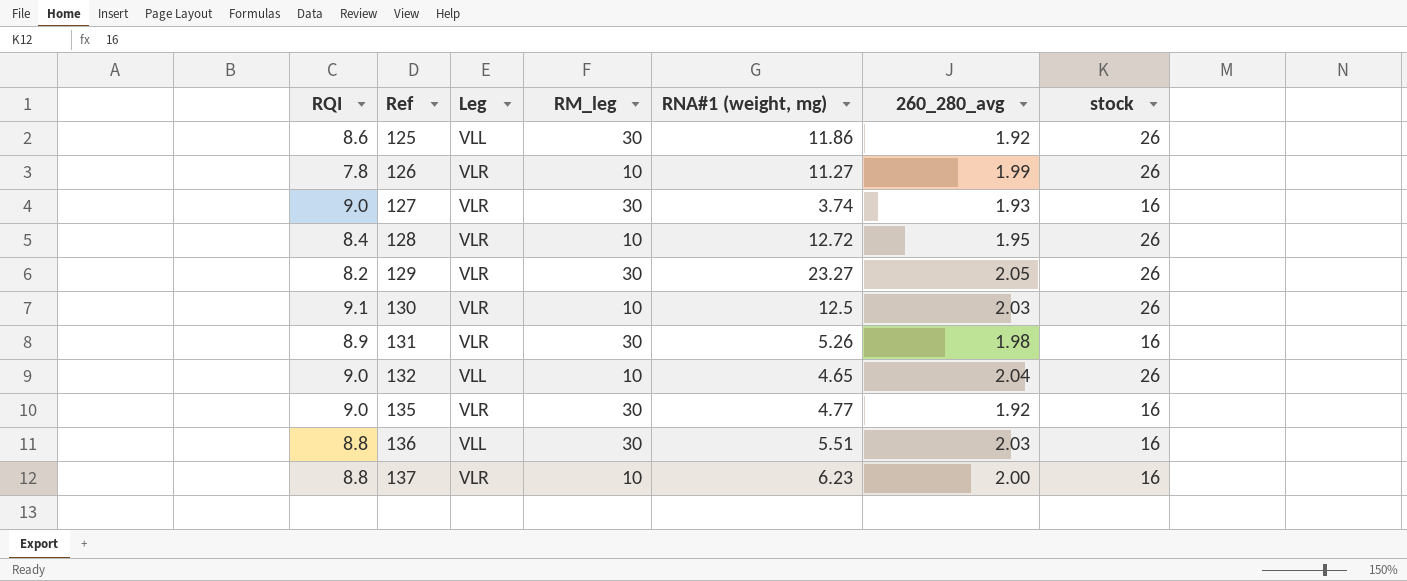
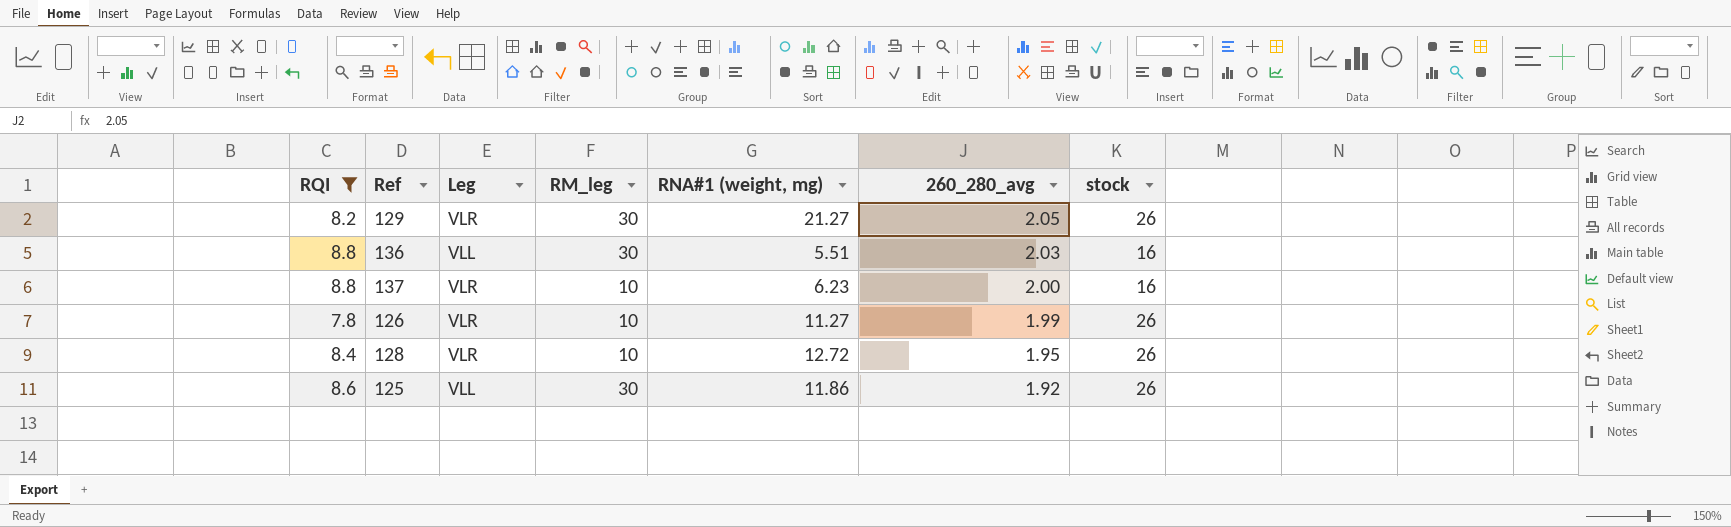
filter: none -> RQI <= 8.8
row order: Ref ascending -> 260_280_avg descending
129 | RNA#1 (weight, mg): 23.27 -> 21.27

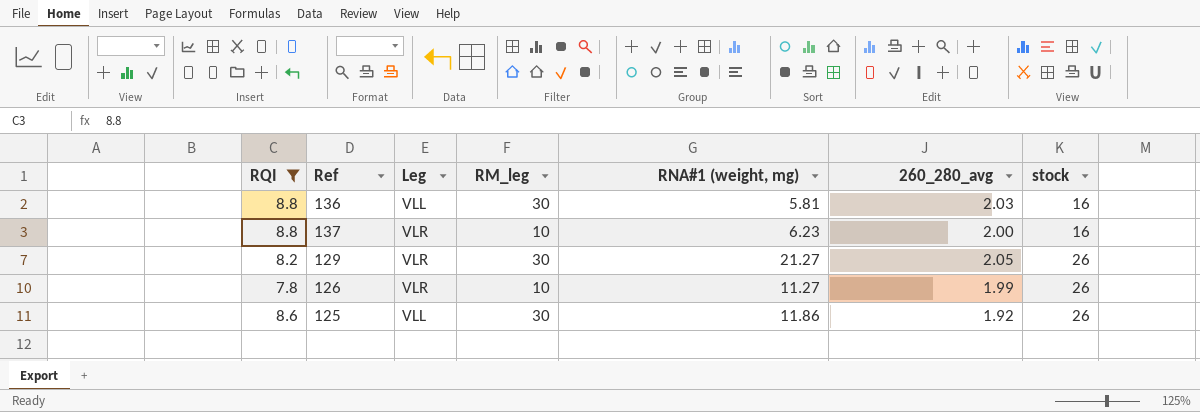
row order: 260_280_avg descending -> stock ascending
row 128: 8.4 | VLR | 10 | 12.72 | 1.95 | 26 -> none
136 | RNA#1 (weight, mg): 5.51 -> 5.81

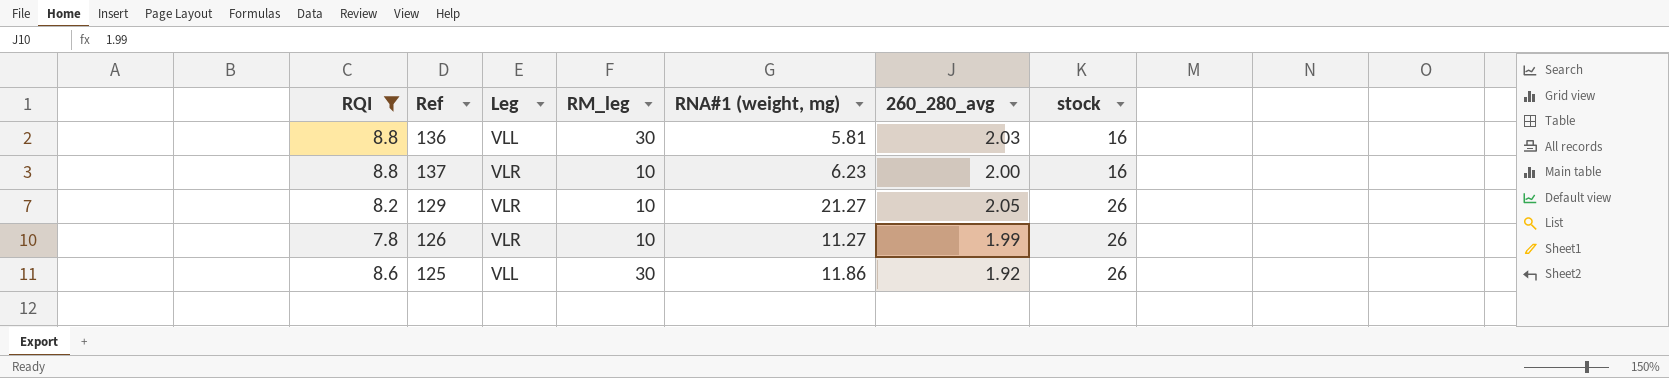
129 | RM_leg: 30 -> 10

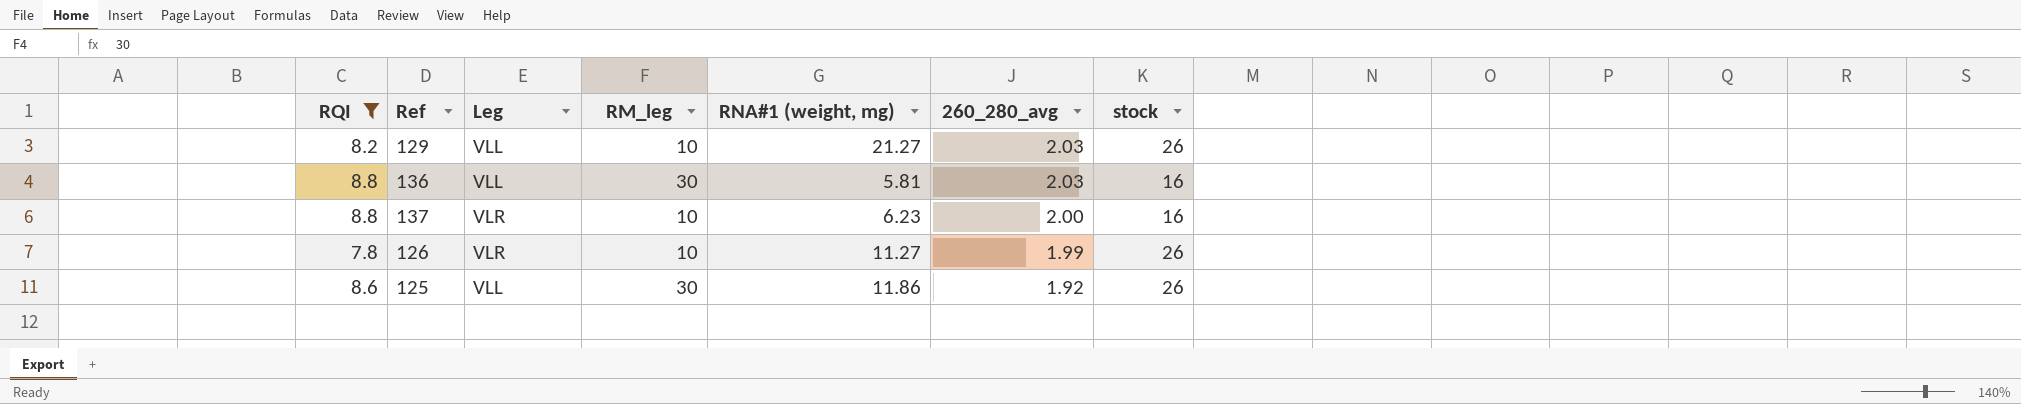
row order: stock ascending -> 260_280_avg descending
129 | Leg: VLR -> VLL
129 | 260_280_avg: 2.05 -> 2.03

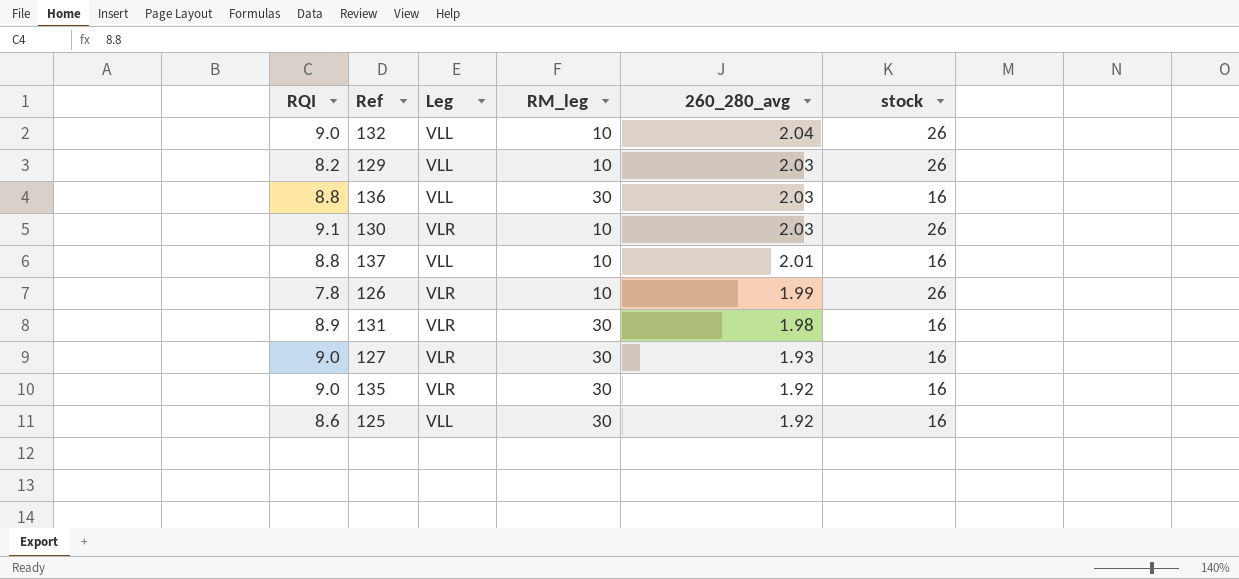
filter: RQI <= 8.8 -> none
column RNA#1 (weight, mg) | position: 5 -> none
137 | Leg: VLR -> VLL
137 | 260_280_avg: 2.00 -> 2.01
125 | stock: 26 -> 16

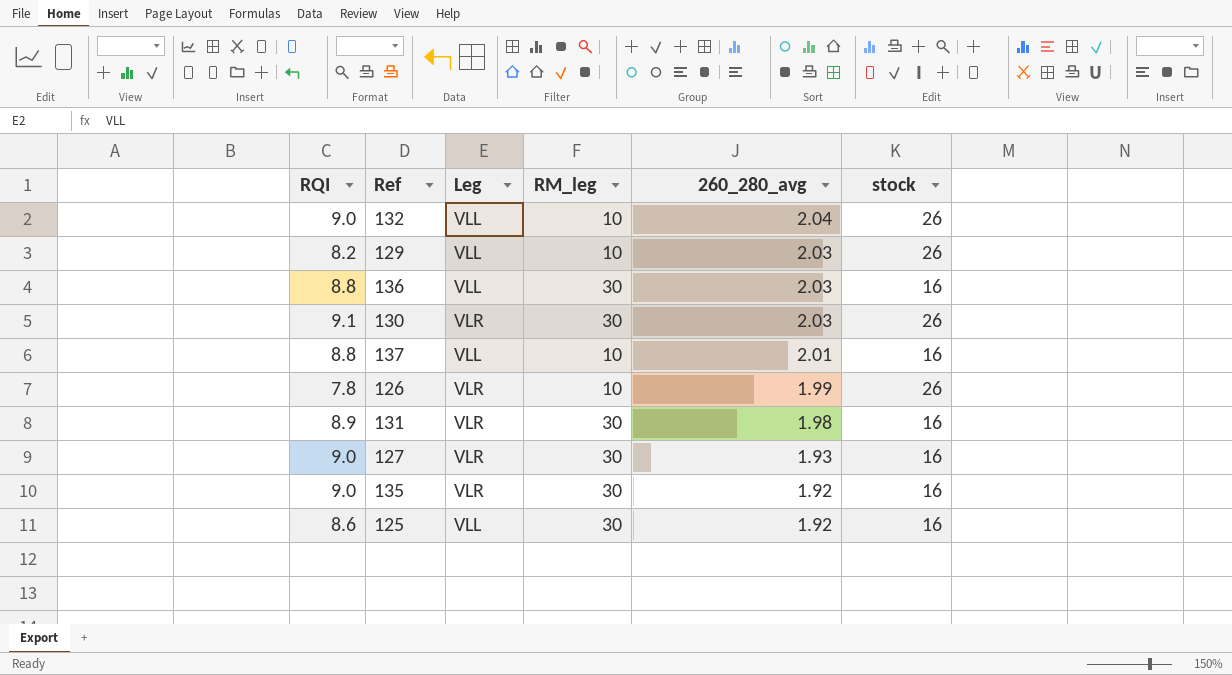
130 | RM_leg: 10 -> 30

